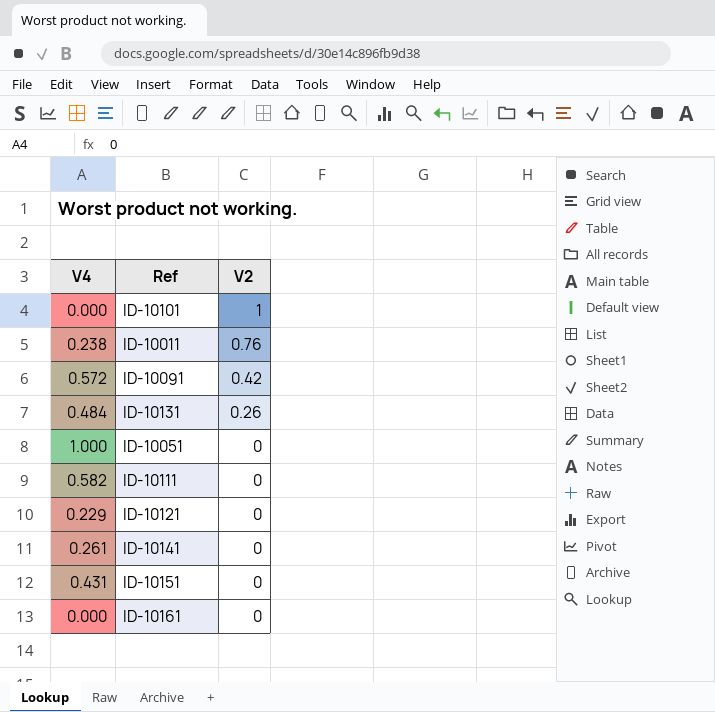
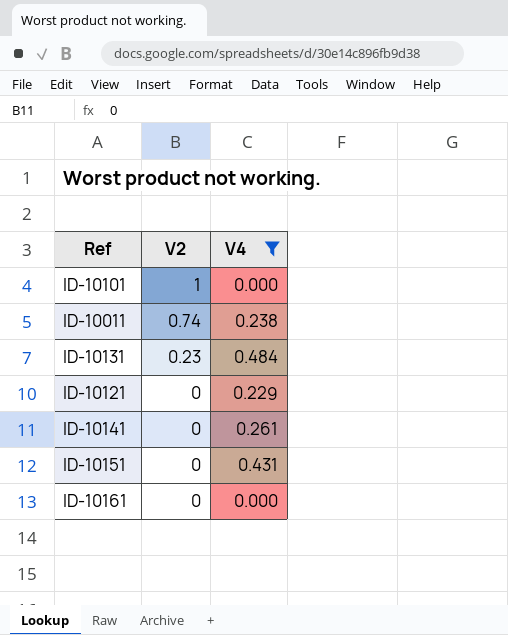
filter: none -> V4 <= 0.484
column V4 | position: 1 -> 3
ID-10011 | V2: 0.76 -> 0.74
ID-10131 | V2: 0.26 -> 0.23

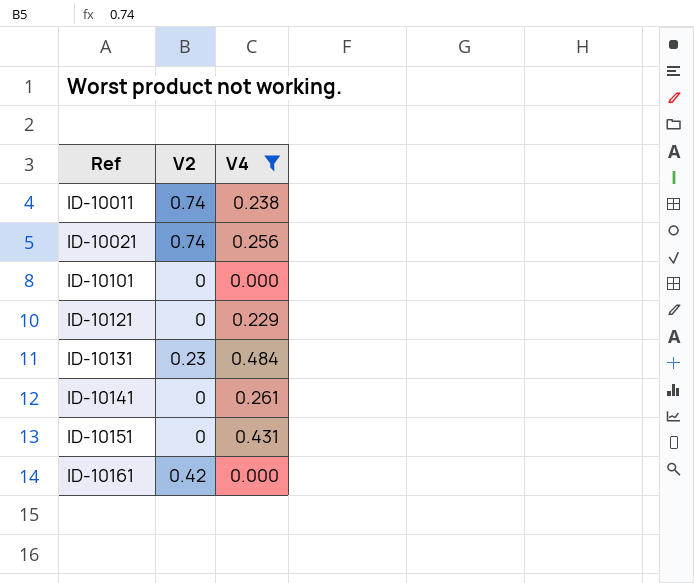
row order: V2 descending -> Ref ascending
row ID-10021: none -> 0.74 | 0.256
ID-10101 | V2: 1 -> 0
ID-10161 | V2: 0 -> 0.42

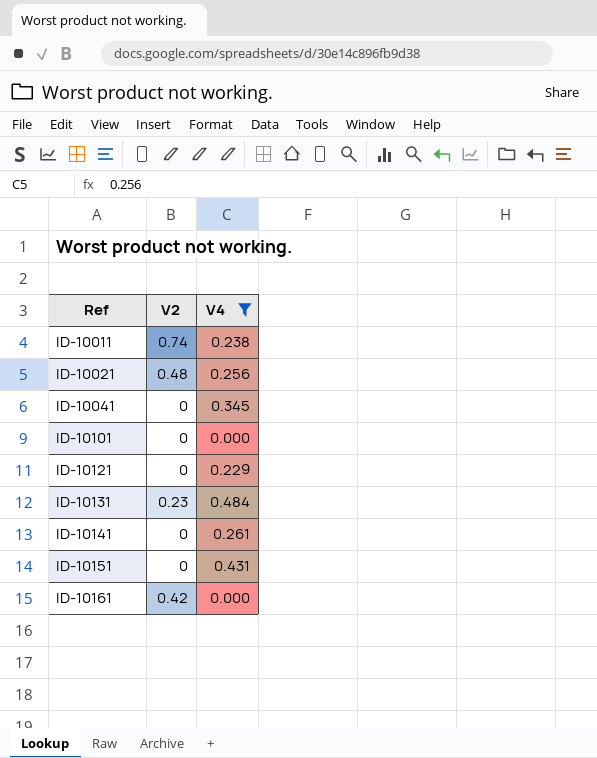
ID-10021 | V2: 0.74 -> 0.48
row ID-10041: none -> 0 | 0.345

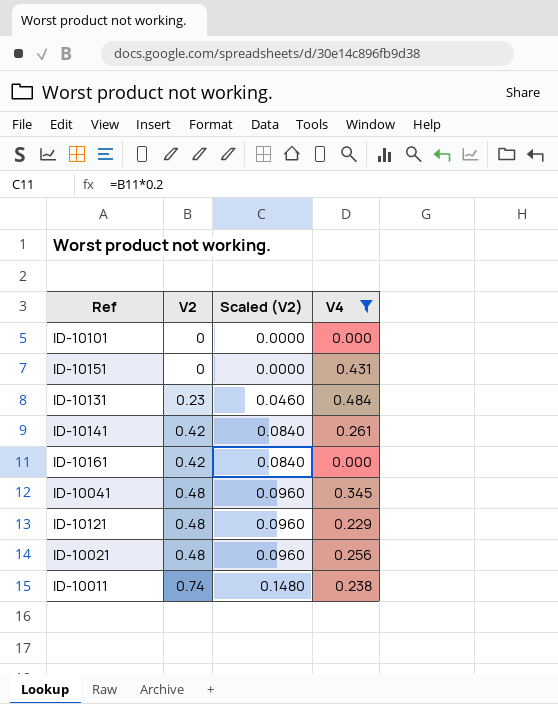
row order: Ref ascending -> V2 ascending
column Scaled (V2) | formula: none -> [V2] * 0.2
ID-10141 | V2: 0 -> 0.42
ID-10041 | V2: 0 -> 0.48
ID-10121 | V2: 0 -> 0.48

